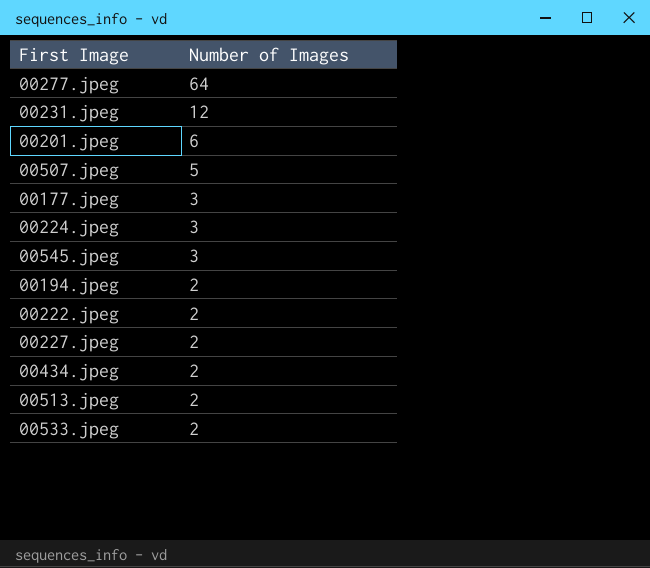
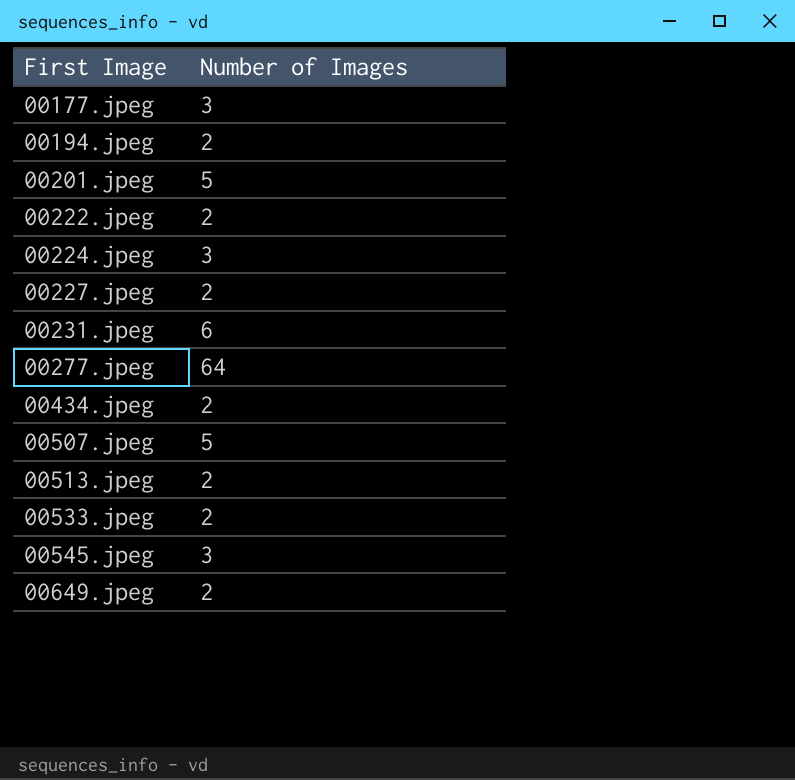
row order: Number of Images descending -> First Image ascending
00201.jpeg | Number of Images: 6 -> 5
00231.jpeg | Number of Images: 12 -> 6
row 00649.jpeg: none -> 2

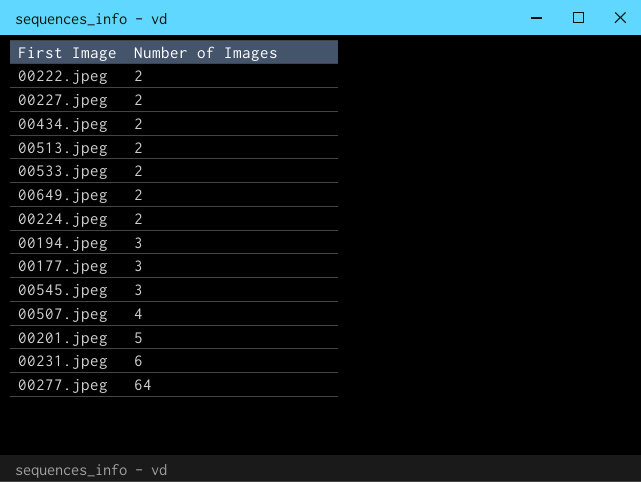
row order: First Image ascending -> Number of Images ascending
00224.jpeg | Number of Images: 3 -> 2
00194.jpeg | Number of Images: 2 -> 3
00507.jpeg | Number of Images: 5 -> 4

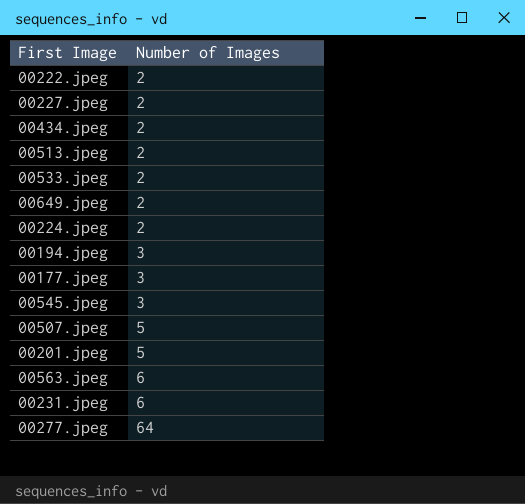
00507.jpeg | Number of Images: 4 -> 5
row 00563.jpeg: none -> 6

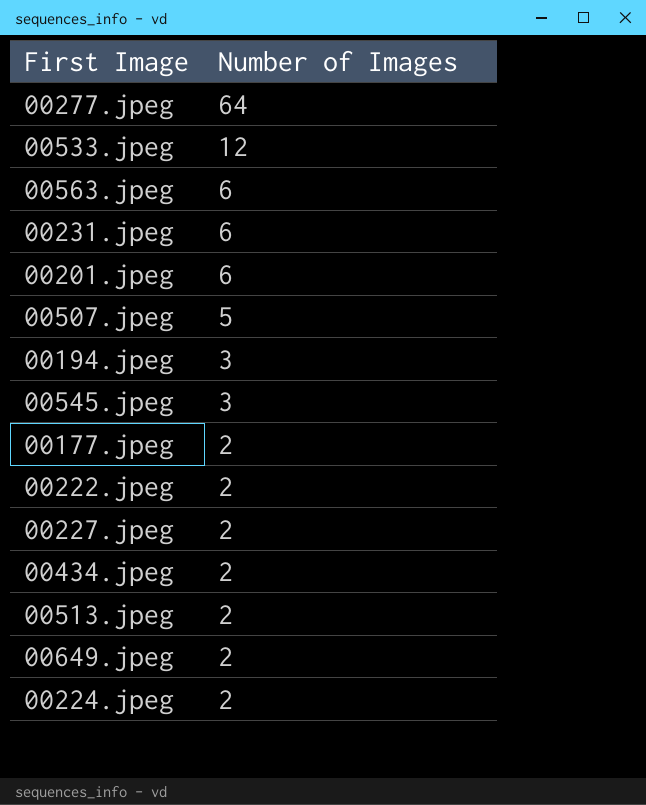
row order: Number of Images ascending -> Number of Images descending
00533.jpeg | Number of Images: 2 -> 12
00201.jpeg | Number of Images: 5 -> 6
00177.jpeg | Number of Images: 3 -> 2

